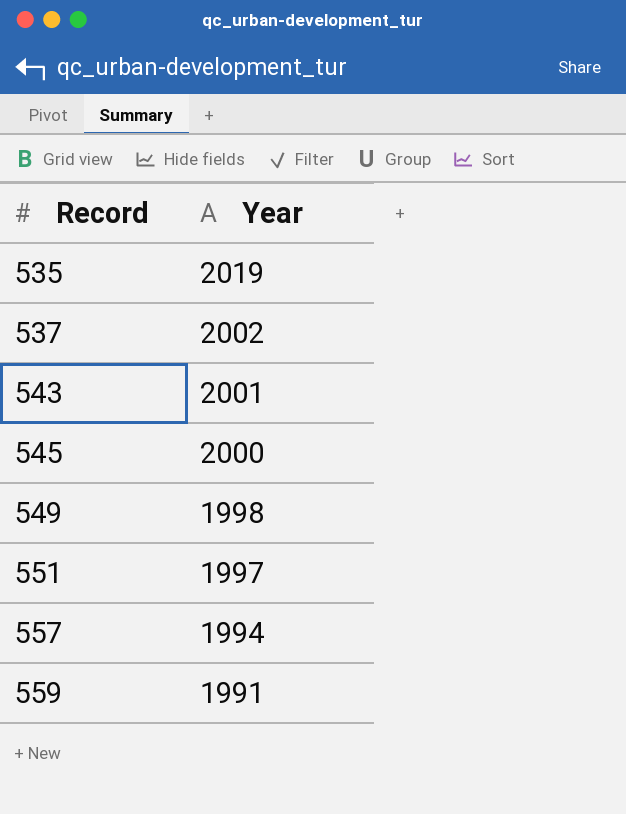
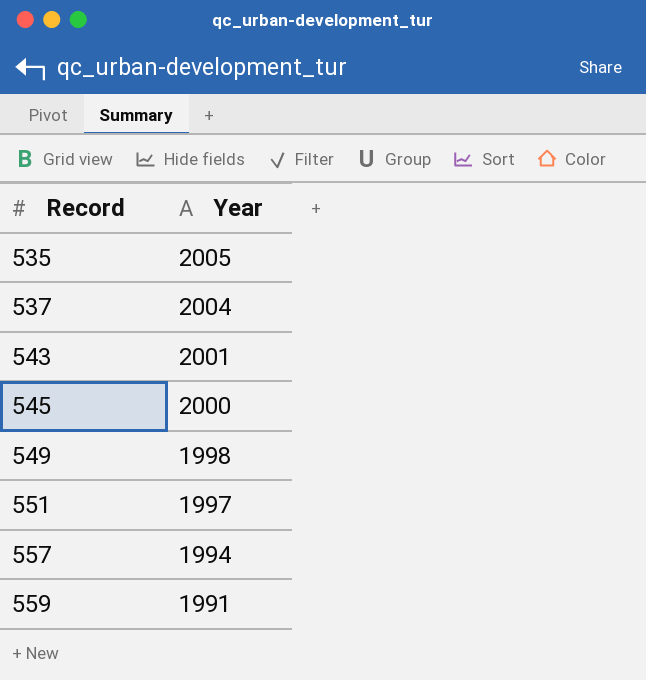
535 | Year: 2019 -> 2005
537 | Year: 2002 -> 2004

